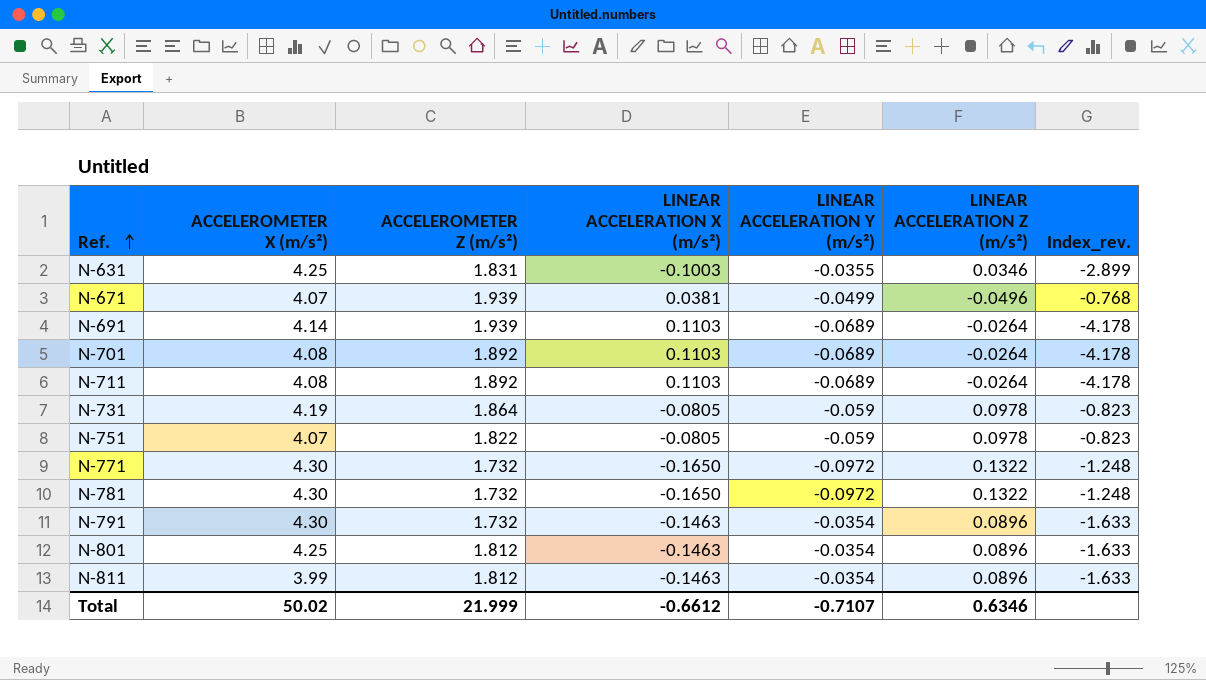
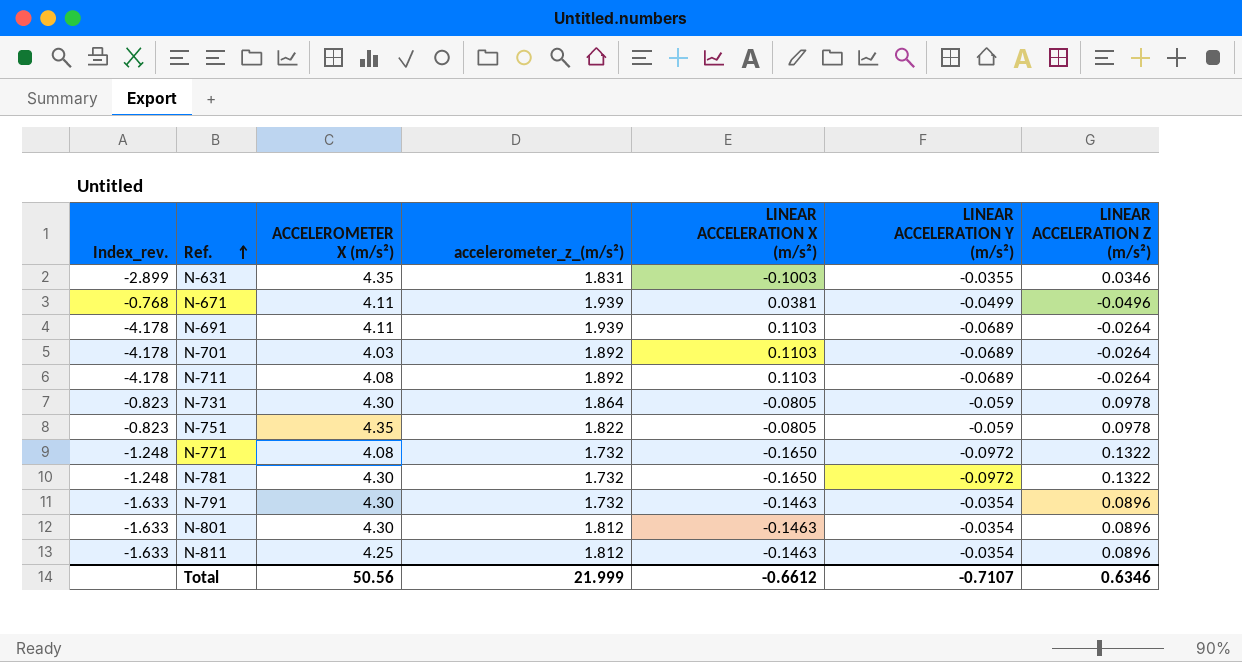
column Index_rev. | position: 7 -> 1
column name: ACCELEROMETER Z (m/s²) -> accelerometer_z_(m/s²)
N-631 | ACCELEROMETER X (m/s²): 4.25 -> 4.35
N-671 | ACCELEROMETER X (m/s²): 4.07 -> 4.11
N-691 | ACCELEROMETER X (m/s²): 4.14 -> 4.11
N-701 | ACCELEROMETER X (m/s²): 4.08 -> 4.03
N-731 | ACCELEROMETER X (m/s²): 4.19 -> 4.30
N-751 | ACCELEROMETER X (m/s²): 4.07 -> 4.35
N-771 | ACCELEROMETER X (m/s²): 4.30 -> 4.08
N-801 | ACCELEROMETER X (m/s²): 4.25 -> 4.30
N-811 | ACCELEROMETER X (m/s²): 3.99 -> 4.25
Total | ACCELEROMETER X (m/s²): 50.02 -> 50.56

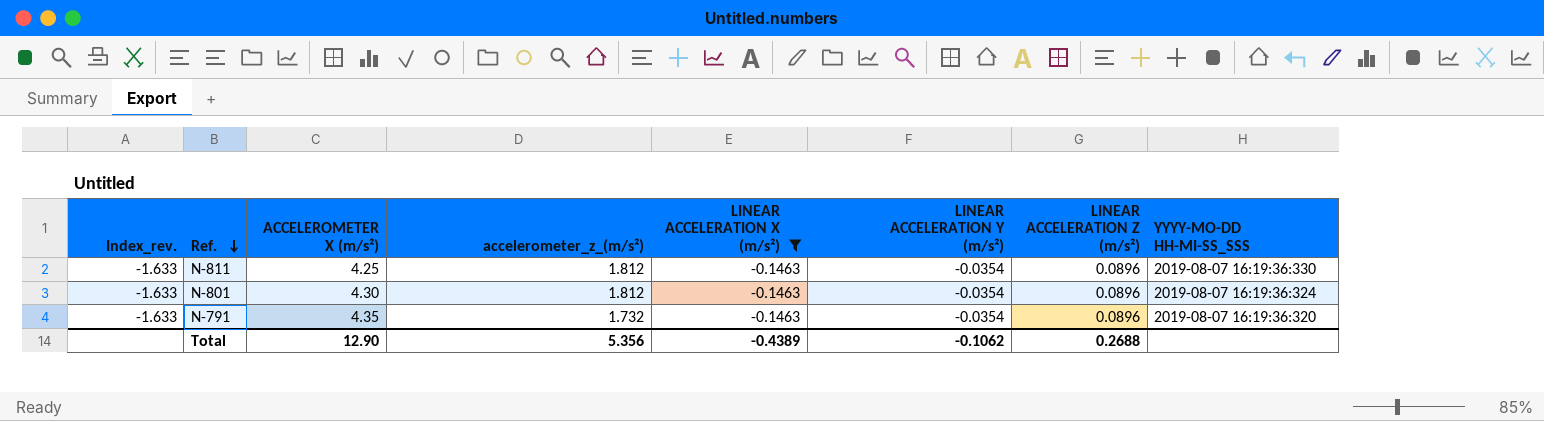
filter: none -> LINEAR ACCELERATION X (m/s²) = -0.1463
row order: Ref. ascending -> Ref. descending
column YYYY-MO-DD HH-MI-SS_SSS | position: none -> 8
N-791 | ACCELEROMETER X (m/s²): 4.30 -> 4.35
Total | ACCELEROMETER X (m/s²): 50.56 -> 12.90
Total | accelerometer_z_(m/s²): 21.999 -> 5.356
Total | LINEAR ACCELERATION X (m/s²): -0.6612 -> -0.4389
Total | LINEAR ACCELERATION Y (m/s²): -0.7107 -> -0.1062
Total | LINEAR ACCELERATION Z (m/s²): 0.6346 -> 0.2688

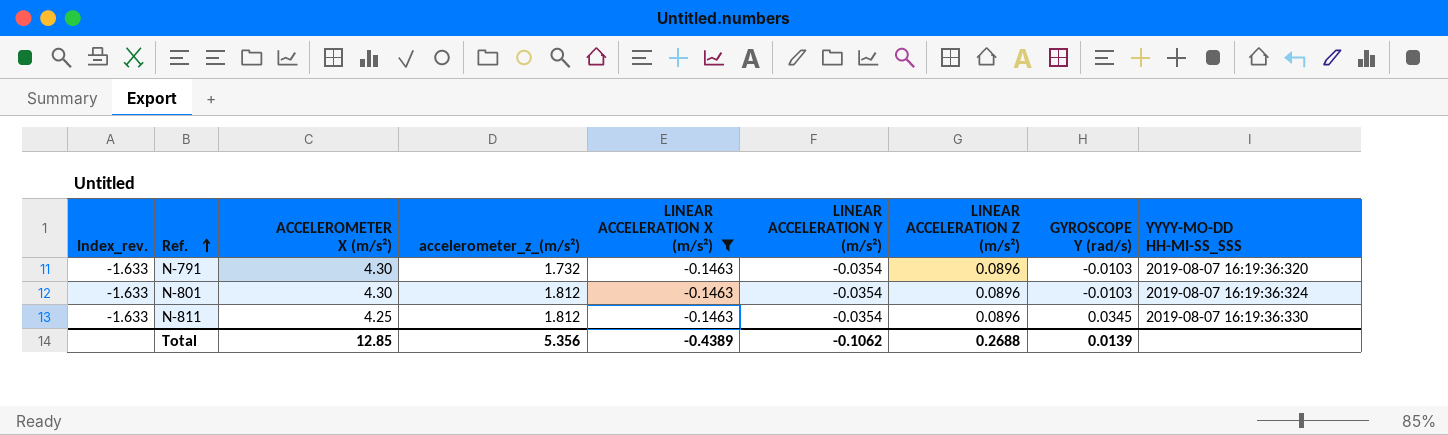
row order: Ref. descending -> Ref. ascending
column GYROSCOPE Y (rad/s) | position: none -> 8
N-791 | ACCELEROMETER X (m/s²): 4.35 -> 4.30
Total | ACCELEROMETER X (m/s²): 12.90 -> 12.85

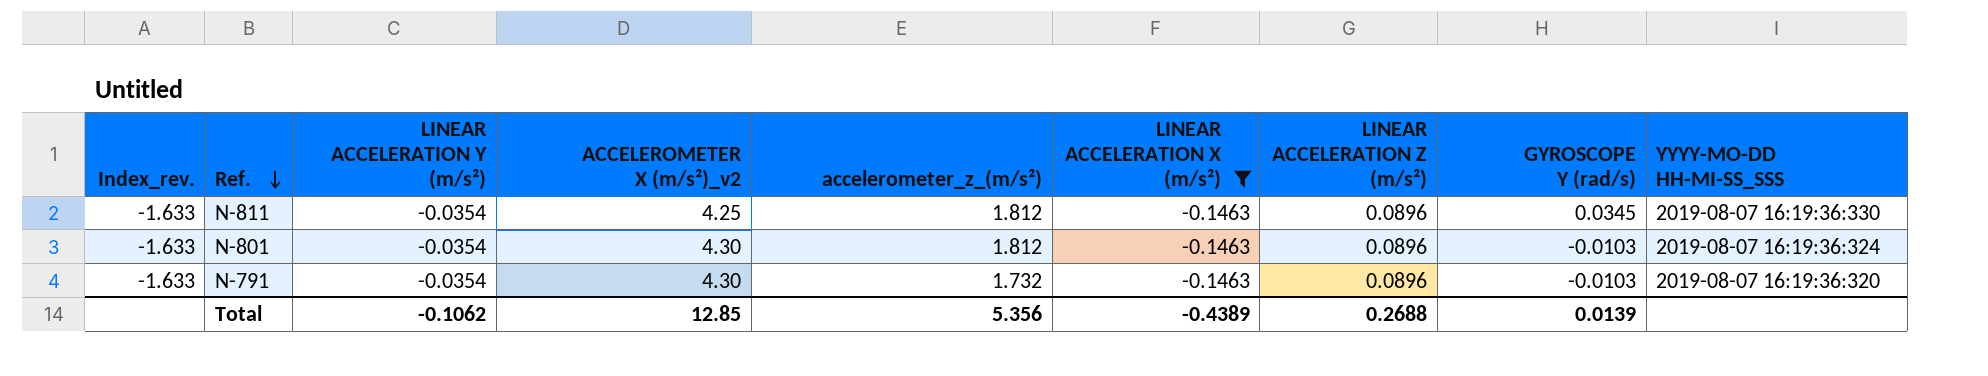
row order: Ref. ascending -> Ref. descending
column LINEAR ACCELERATION Y (m/s²) | position: 6 -> 3
column name: ACCELEROMETER X (m/s²) -> ACCELEROMETER X (m/s²)_v2

